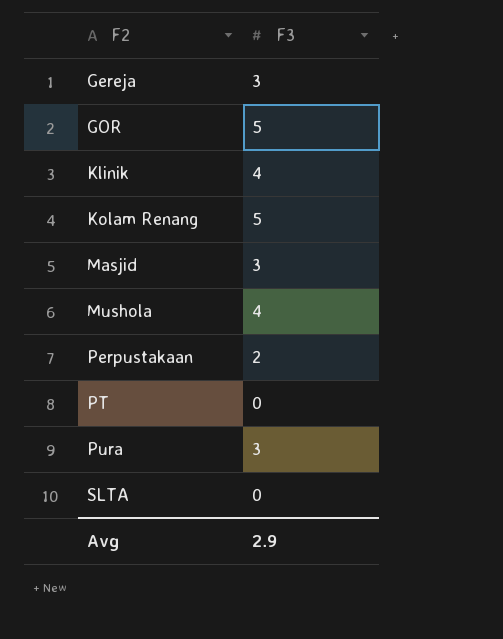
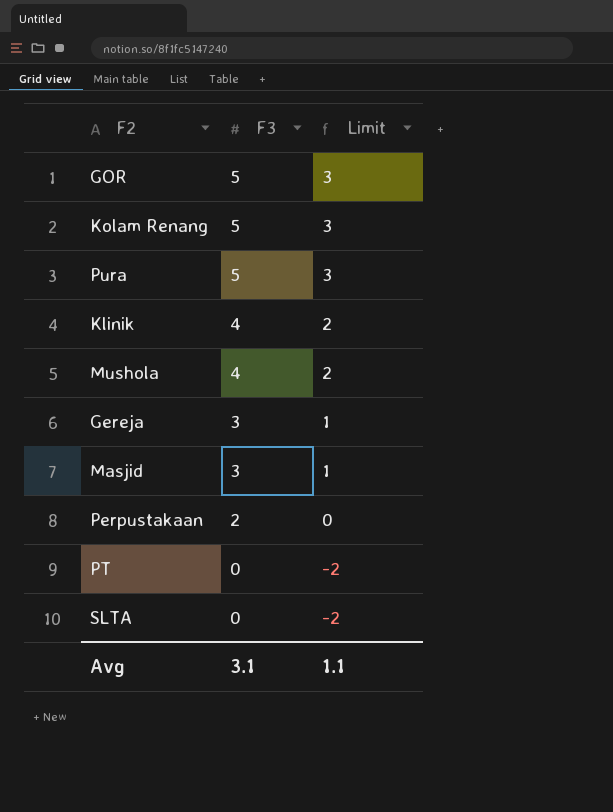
row order: F2 ascending -> F3 descending
column Limit | formula: none -> [F3] - 2
Pura | F3: 3 -> 5
Avg | F3: 2.9 -> 3.1

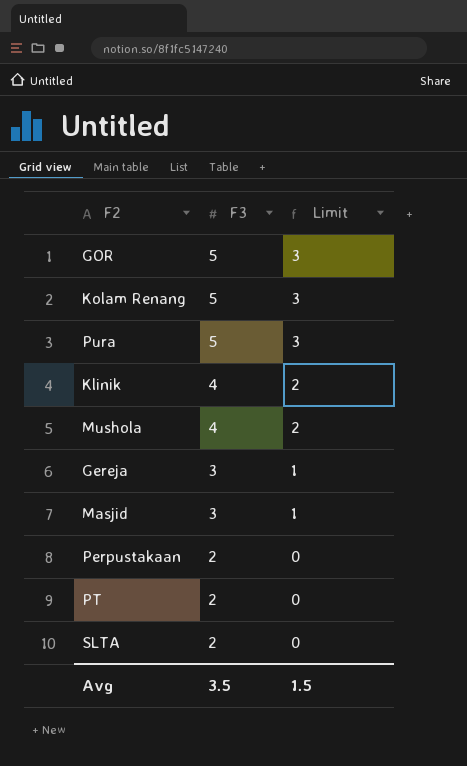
PT | F3: 0 -> 2
PT | Limit: -2 -> 0
SLTA | F3: 0 -> 2
SLTA | Limit: -2 -> 0
Avg | F3: 3.1 -> 3.5
Avg | Limit: 1.1 -> 1.5

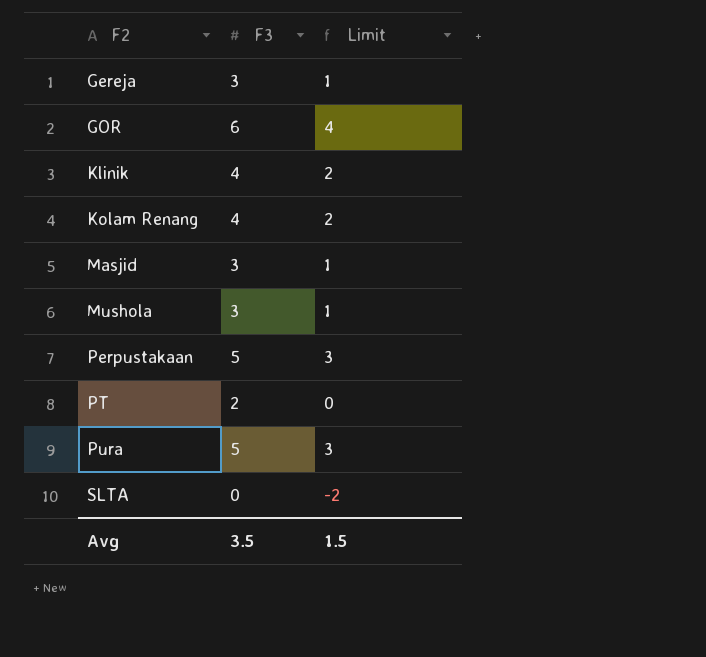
row order: F3 descending -> F2 ascending
GOR | F3: 5 -> 6
GOR | Limit: 3 -> 4
Kolam Renang | F3: 5 -> 4
Kolam Renang | Limit: 3 -> 2
Mushola | F3: 4 -> 3
Mushola | Limit: 2 -> 1
Perpustakaan | F3: 2 -> 5
Perpustakaan | Limit: 0 -> 3
SLTA | F3: 2 -> 0
SLTA | Limit: 0 -> -2

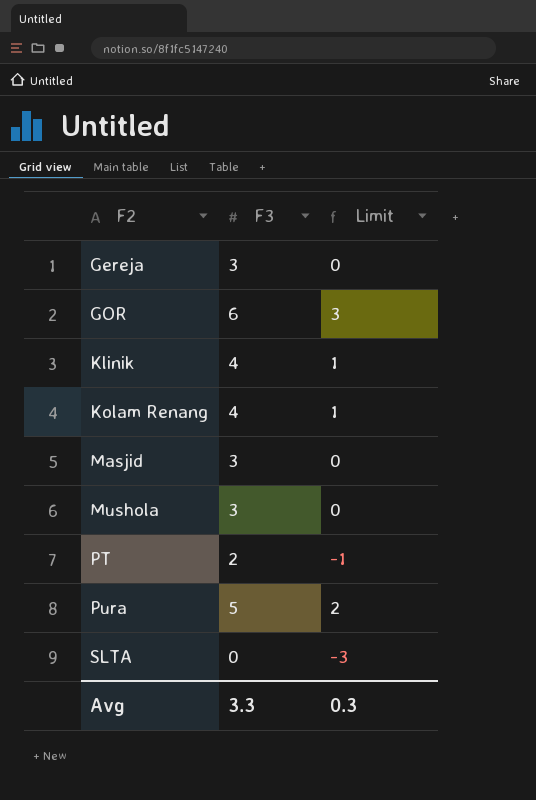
column Limit | formula: [F3] - 2 -> [F3] - 3
row Perpustakaan: 5 | 3 -> none
Avg | F3: 3.5 -> 3.3
Avg | Limit: 1.5 -> 0.3

